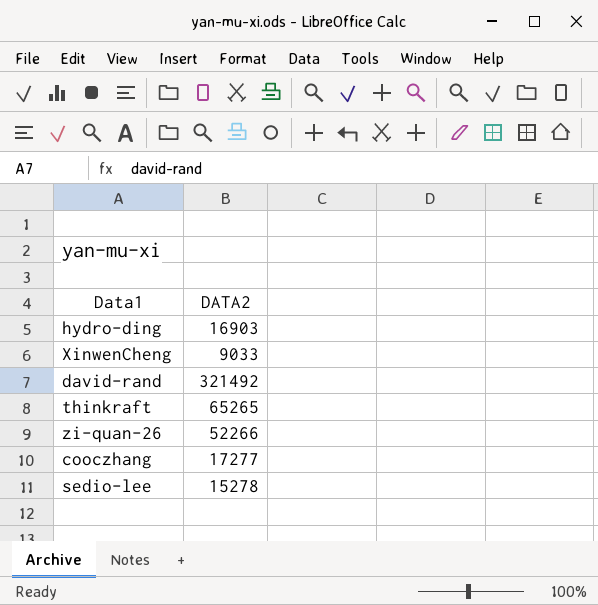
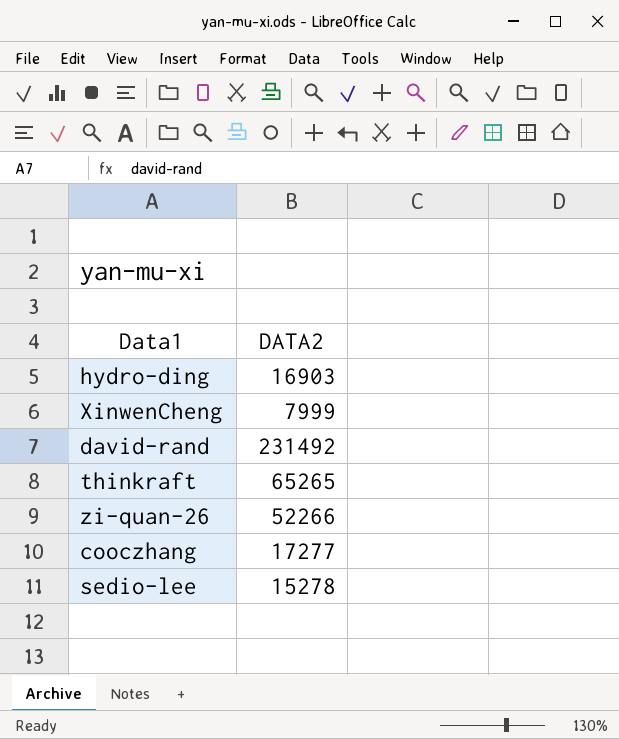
XinwenCheng | DATA2: 9033 -> 7999
david-rand | DATA2: 321492 -> 231492

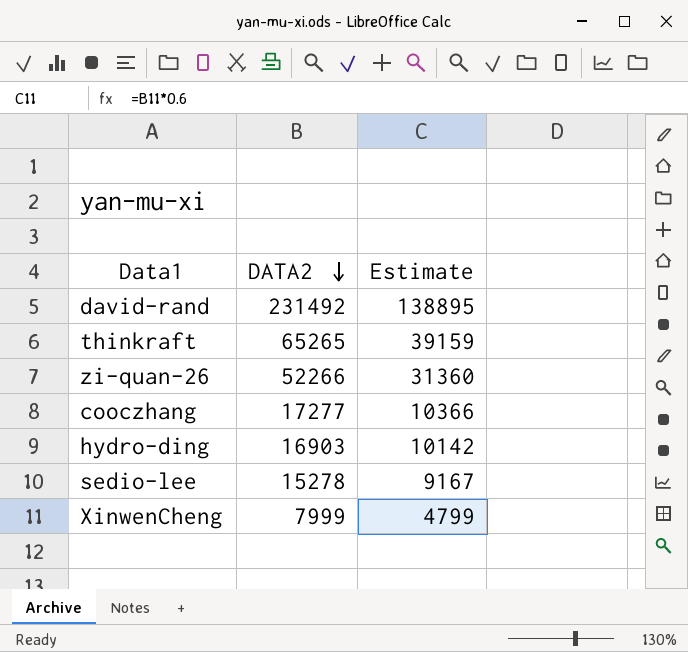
row order: none -> DATA2 descending
column Estimate | formula: none -> [DATA2] * 0.6

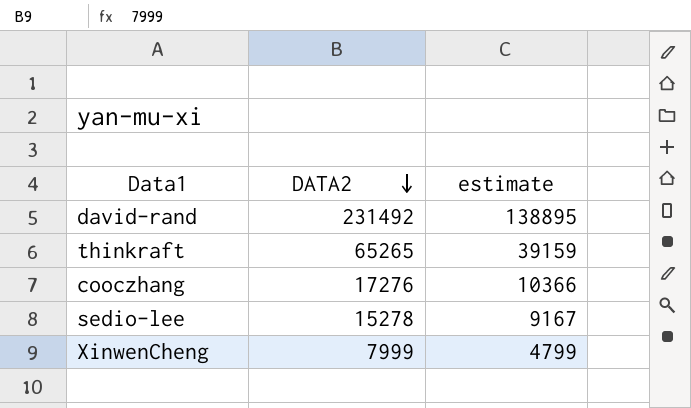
column name: Estimate -> estimate
row zi-quan-26: 52266 | 31360 -> none
row hydro-ding: 16903 | 10142 -> none
cooczhang | DATA2: 17277 -> 17276

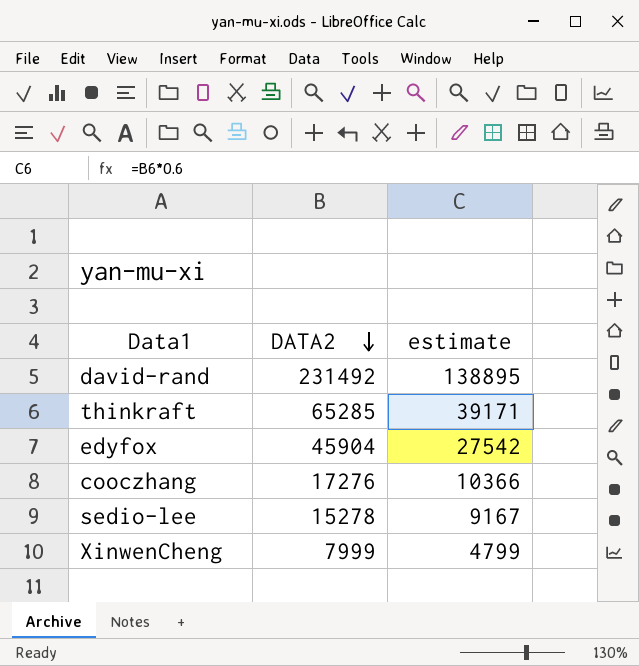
thinkraft | DATA2: 65265 -> 65285
thinkraft | estimate: 39159 -> 39171
row edyfox: none -> 45904 | 27542

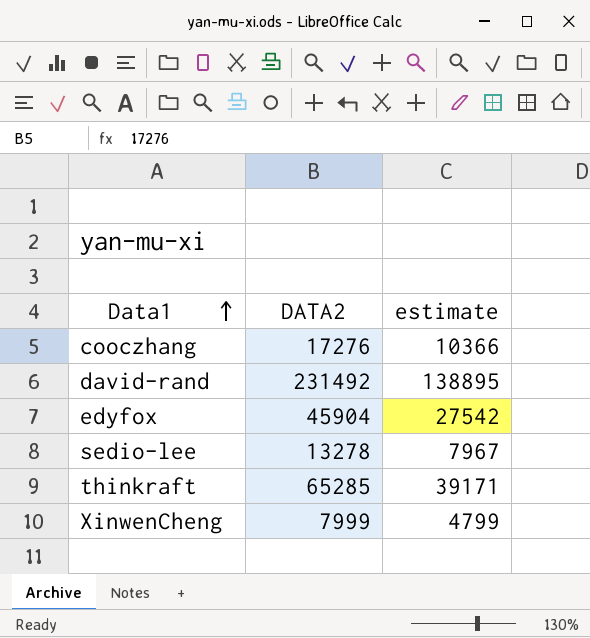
row order: DATA2 descending -> Data1 ascending
sedio-lee | DATA2: 15278 -> 13278
sedio-lee | estimate: 9167 -> 7967

